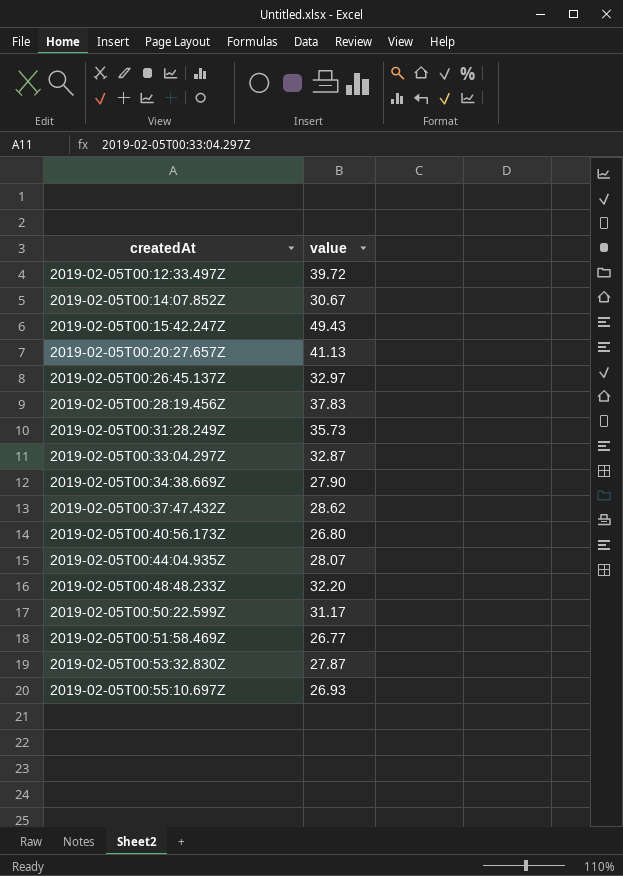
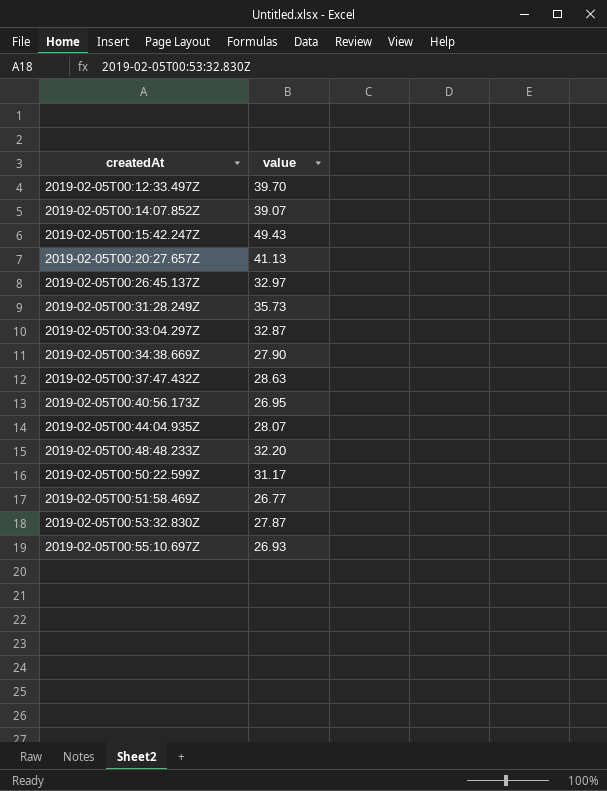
row 2019-02-05T00:28:19.456Z: 37.83 -> none
2019-02-05T00:12:33.497Z | value: 39.72 -> 39.70
2019-02-05T00:14:07.852Z | value: 30.67 -> 39.07
2019-02-05T00:37:47.432Z | value: 28.62 -> 28.63
2019-02-05T00:40:56.173Z | value: 26.80 -> 26.95

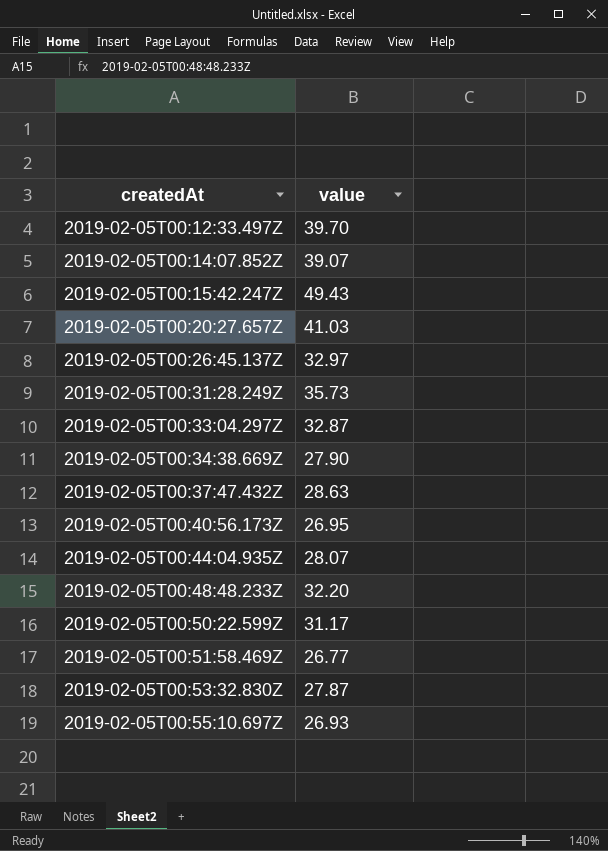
2019-02-05T00:20:27.657Z | value: 41.13 -> 41.03

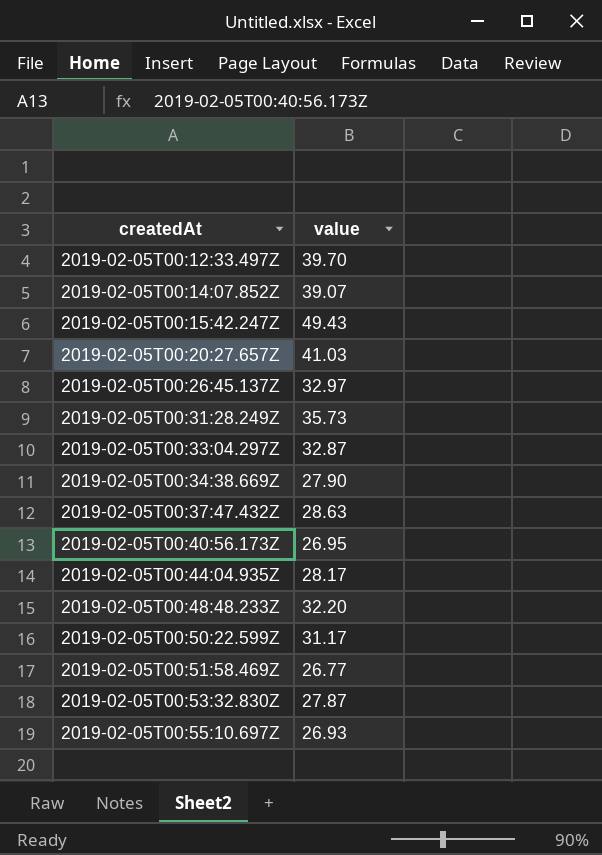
2019-02-05T00:44:04.935Z | value: 28.07 -> 28.17

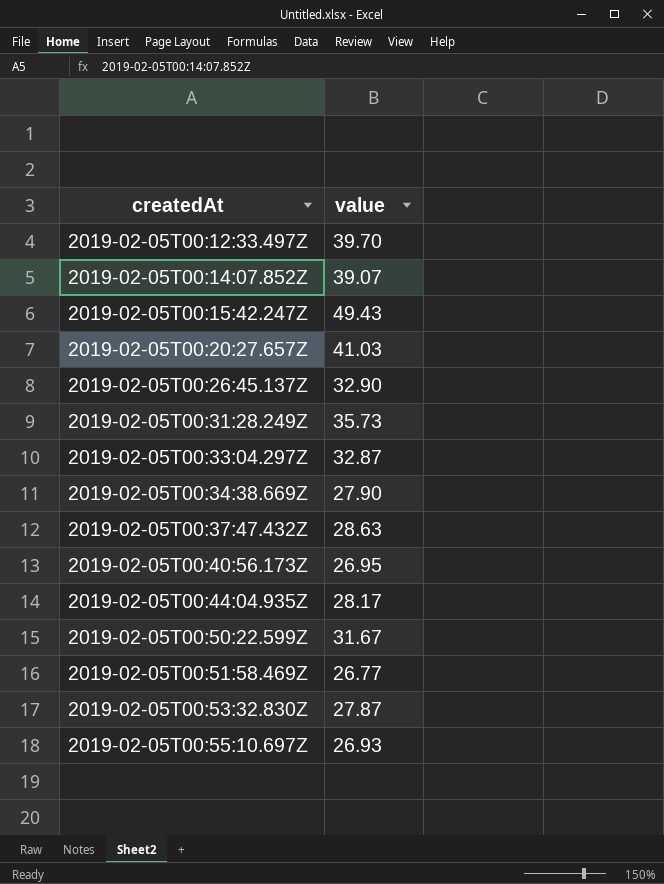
row 2019-02-05T00:48:48.233Z: 32.20 -> none
2019-02-05T00:26:45.137Z | value: 32.97 -> 32.90
2019-02-05T00:50:22.599Z | value: 31.17 -> 31.67

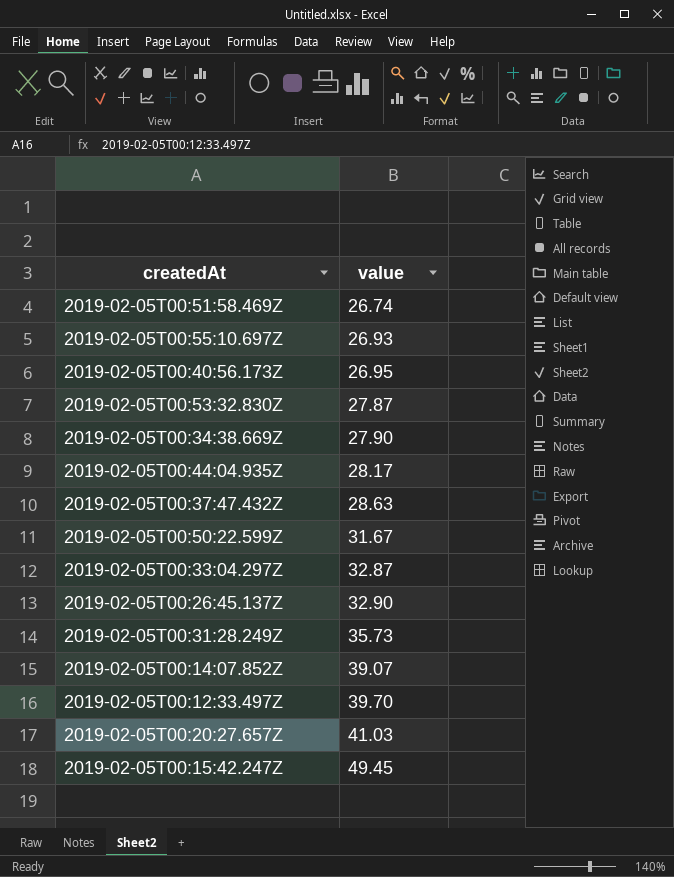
row order: createdAt ascending -> value ascending
2019-02-05T00:51:58.469Z | value: 26.77 -> 26.74
2019-02-05T00:15:42.247Z | value: 49.43 -> 49.45

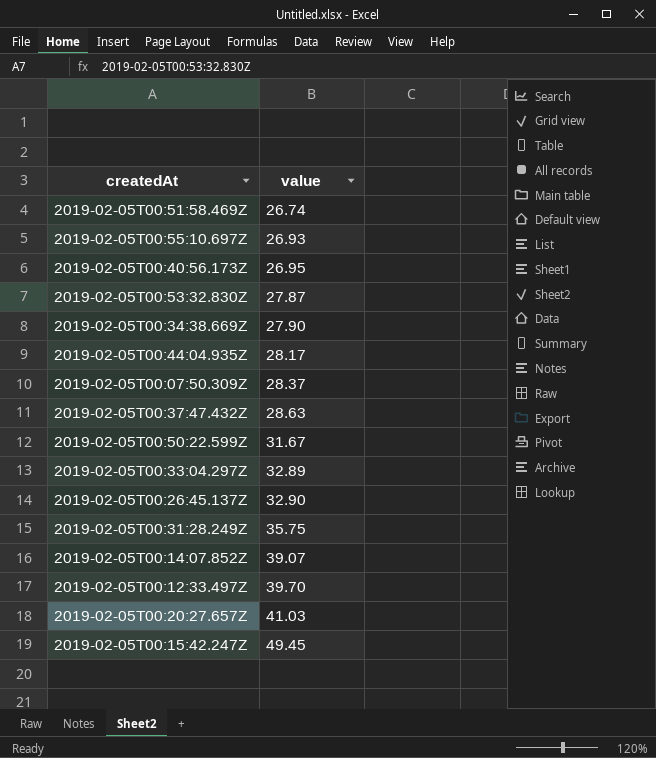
row 2019-02-05T00:07:50.309Z: none -> 28.37
2019-02-05T00:33:04.297Z | value: 32.87 -> 32.89
2019-02-05T00:31:28.249Z | value: 35.73 -> 35.75

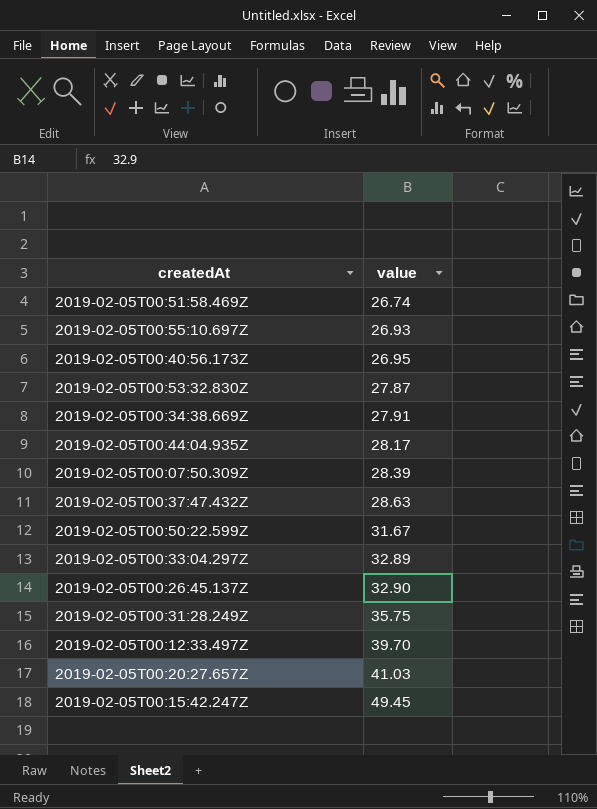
row 2019-02-05T00:14:07.852Z: 39.07 -> none
2019-02-05T00:34:38.669Z | value: 27.90 -> 27.91
2019-02-05T00:07:50.309Z | value: 28.37 -> 28.39

